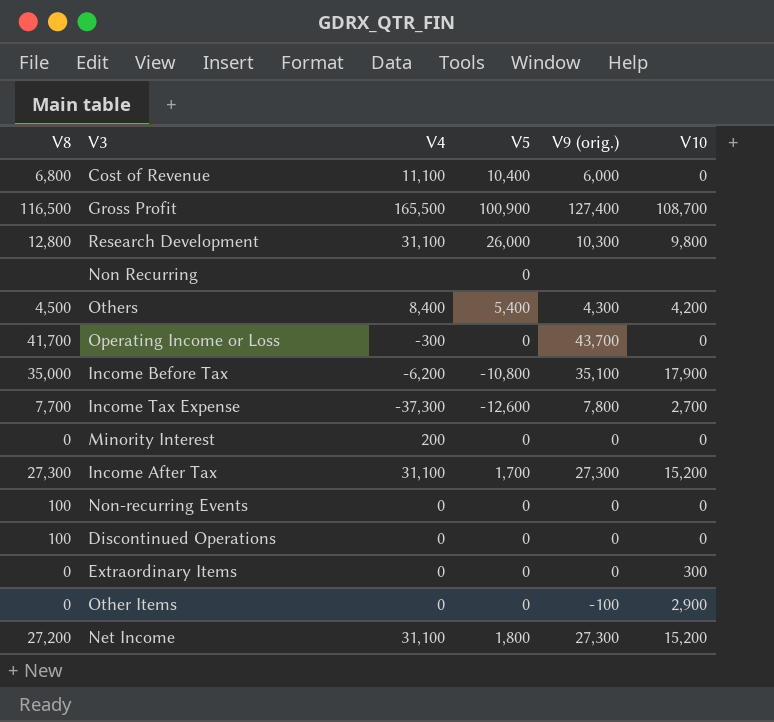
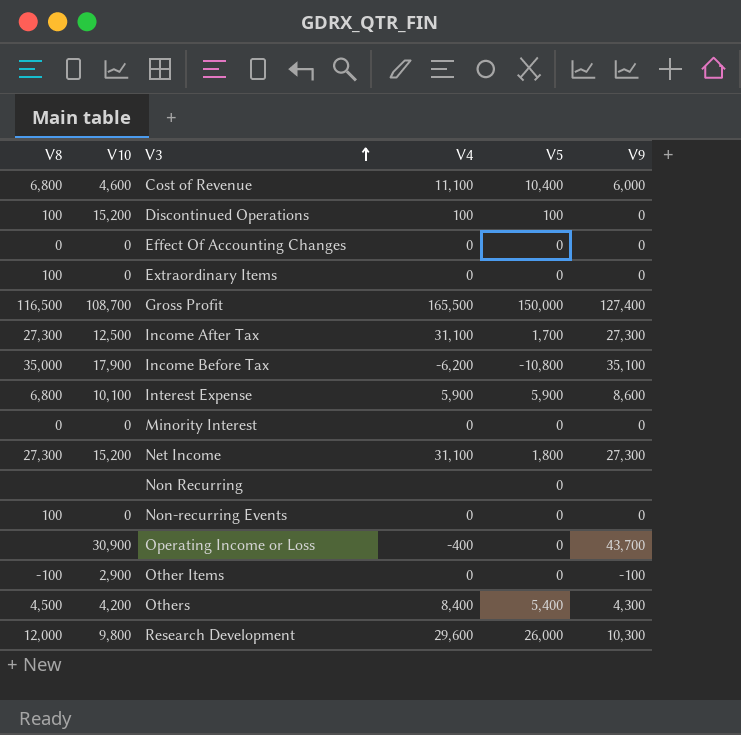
row order: none -> V3 ascending
column V10 | position: 6 -> 2
column name: V9 (orig.) -> V9
row Income Tax Expense: 7,700 | -37,300 | -12,600 | 7,800 | 2,700 -> none
Cost of Revenue | V10: 0 -> 4,600
Discontinued Operations | V10: 0 -> 15,200
Discontinued Operations | V4: 0 -> 100
Discontinued Operations | V5: 0 -> 100
row Effect Of Accounting Changes: none -> 0 | 0 | 0 | 0 | 0
Extraordinary Items | V8: 0 -> 100
Extraordinary Items | V10: 300 -> 0
Gross Profit | V5: 100,900 -> 150,000
Income After Tax | V10: 15,200 -> 12,500
row Interest Expense: none -> 6,800 | 10,100 | 5,900 | 5,900 | 8,600
Minority Interest | V4: 200 -> 0
Net Income | V8: 27,200 -> 27,300
Operating Income or Loss | V8: 41,700 -> none
Operating Income or Loss | V10: 0 -> 30,900
Operating Income or Loss | V4: -300 -> -400
Other Items | V8: 0 -> -100
Research Development | V8: 12,800 -> 12,000
Research Development | V4: 31,100 -> 29,600

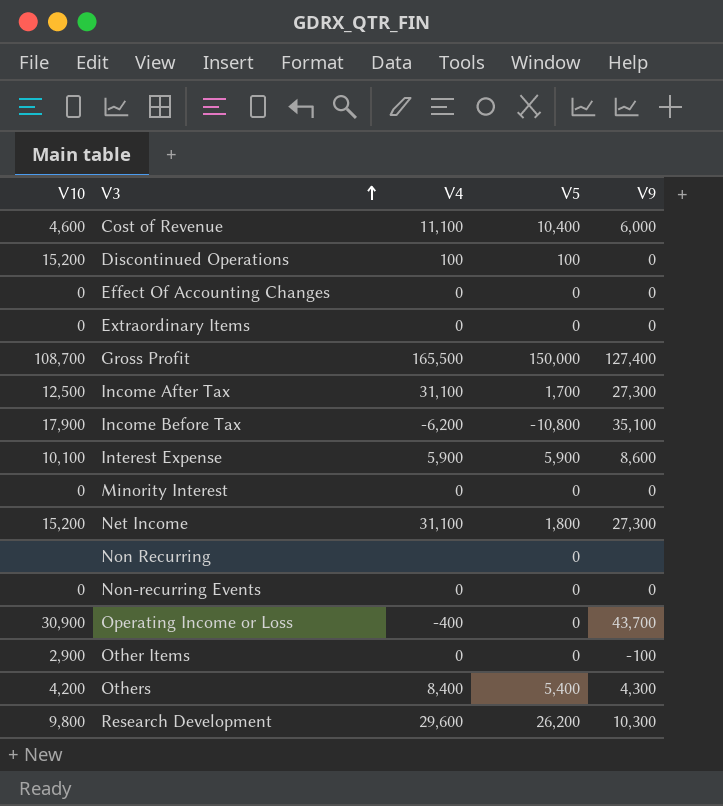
column V8 | position: 1 -> none
Research Development | V5: 26,000 -> 26,200

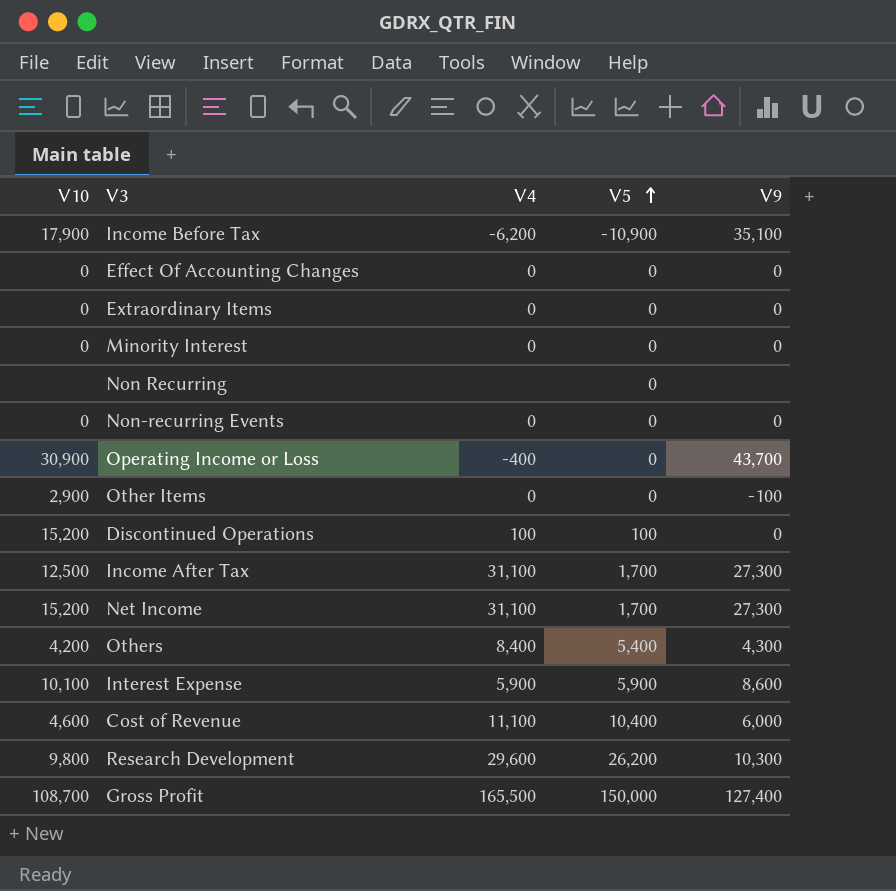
row order: V3 ascending -> V5 ascending
Income Before Tax | V5: -10,800 -> -10,900
Net Income | V5: 1,800 -> 1,700

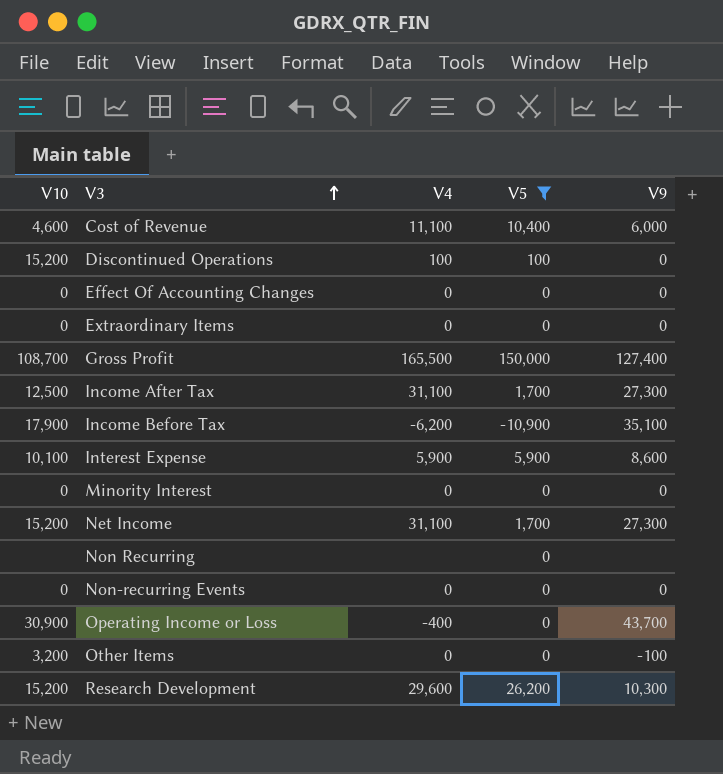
filter: none -> V5 != 5,400
row order: V5 ascending -> V3 ascending
Other Items | V10: 2,900 -> 3,200
Research Development | V10: 9,800 -> 15,200

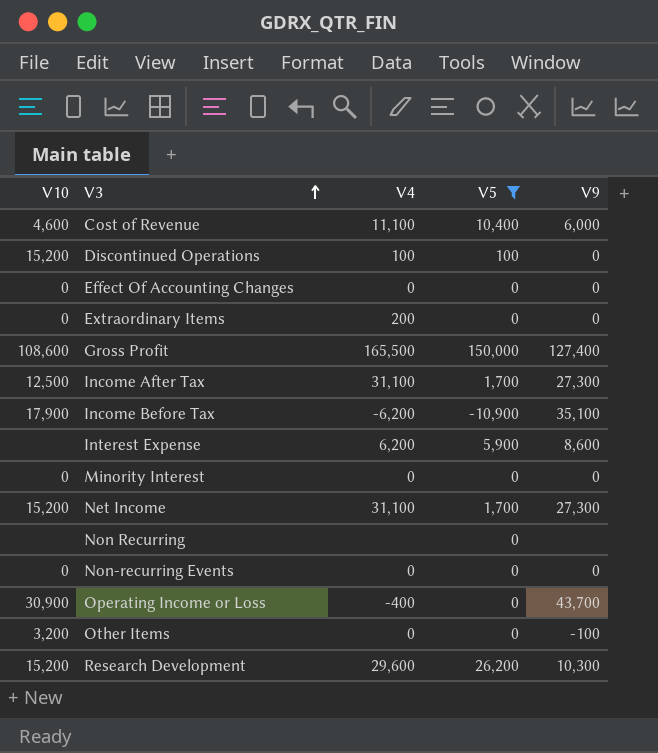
Extraordinary Items | V4: 0 -> 200
Gross Profit | V10: 108,700 -> 108,600
Interest Expense | V10: 10,100 -> none
Interest Expense | V4: 5,900 -> 6,200

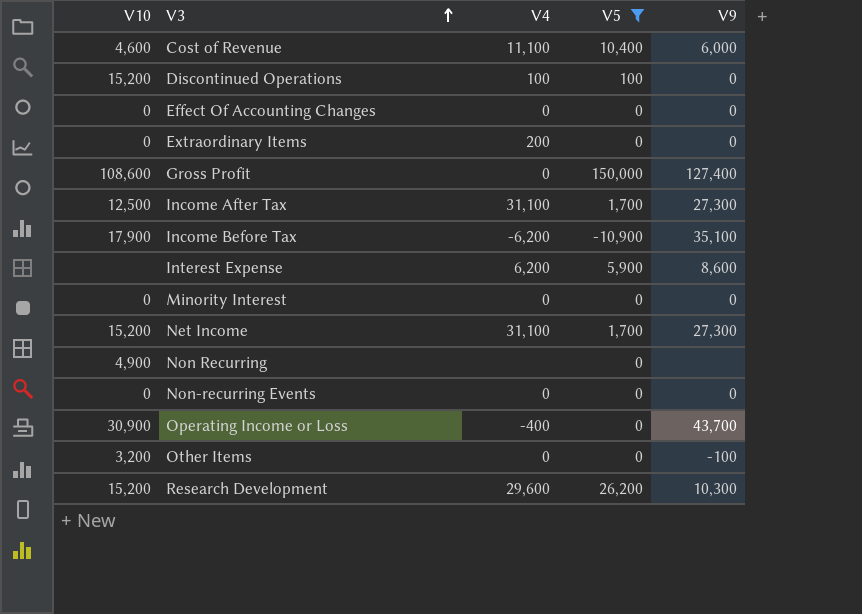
Gross Profit | V4: 165,500 -> 0
Non Recurring | V10: none -> 4,900

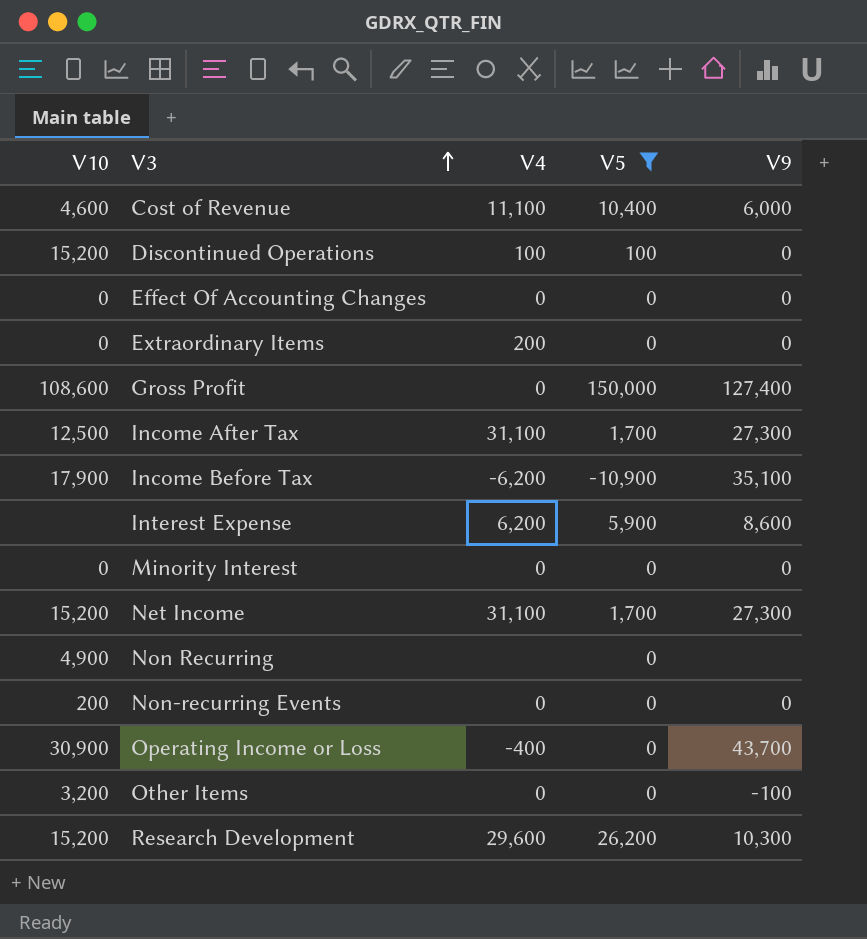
Non-recurring Events | V10: 0 -> 200

